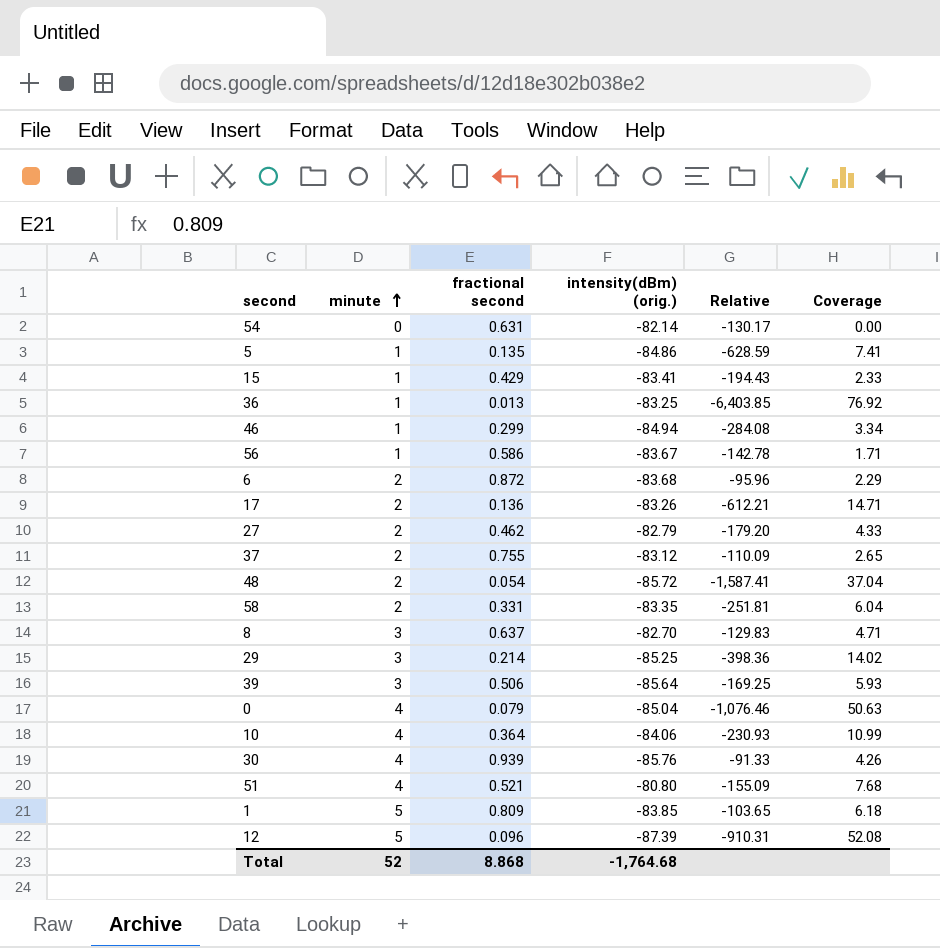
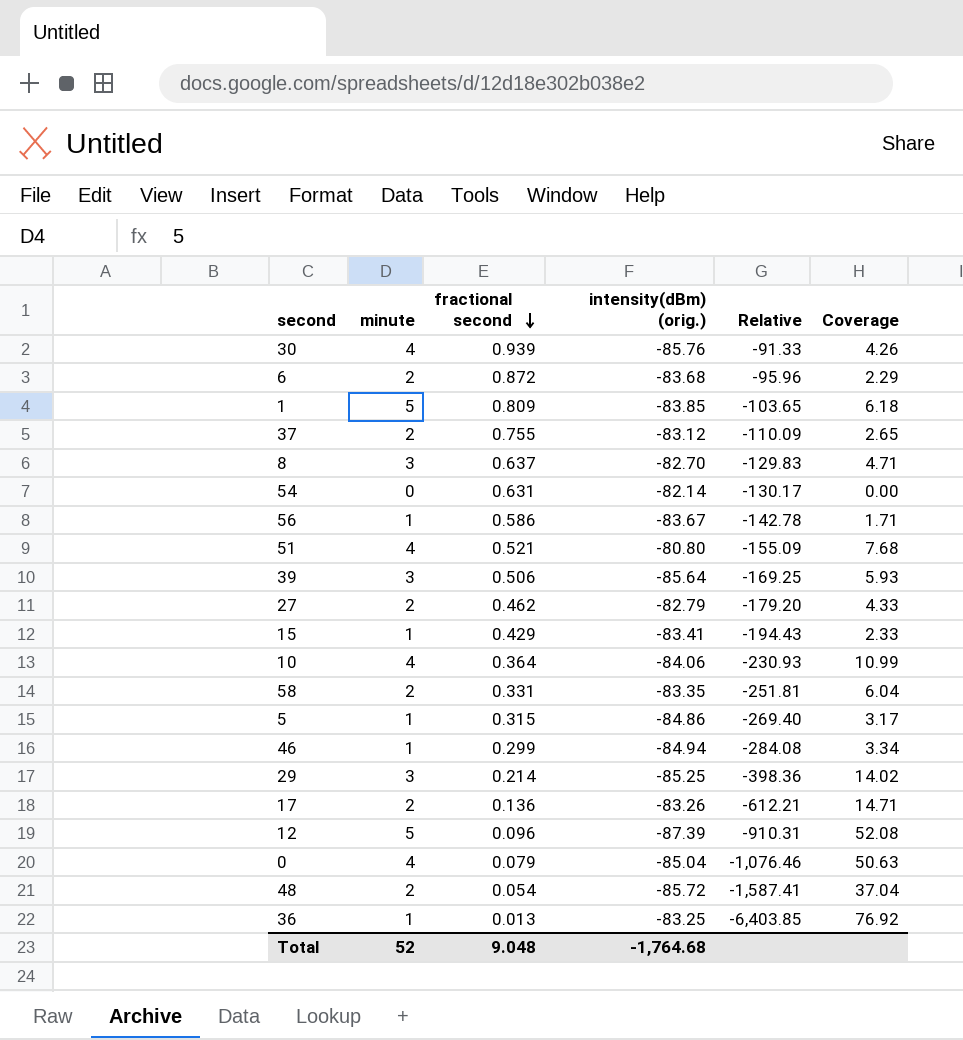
row order: minute ascending -> fractional second descending
5 | fractional second: 0.135 -> 0.315
5 | Relative: -628.59 -> -269.40
5 | Coverage: 7.41 -> 3.17
Total | fractional second: 8.868 -> 9.048

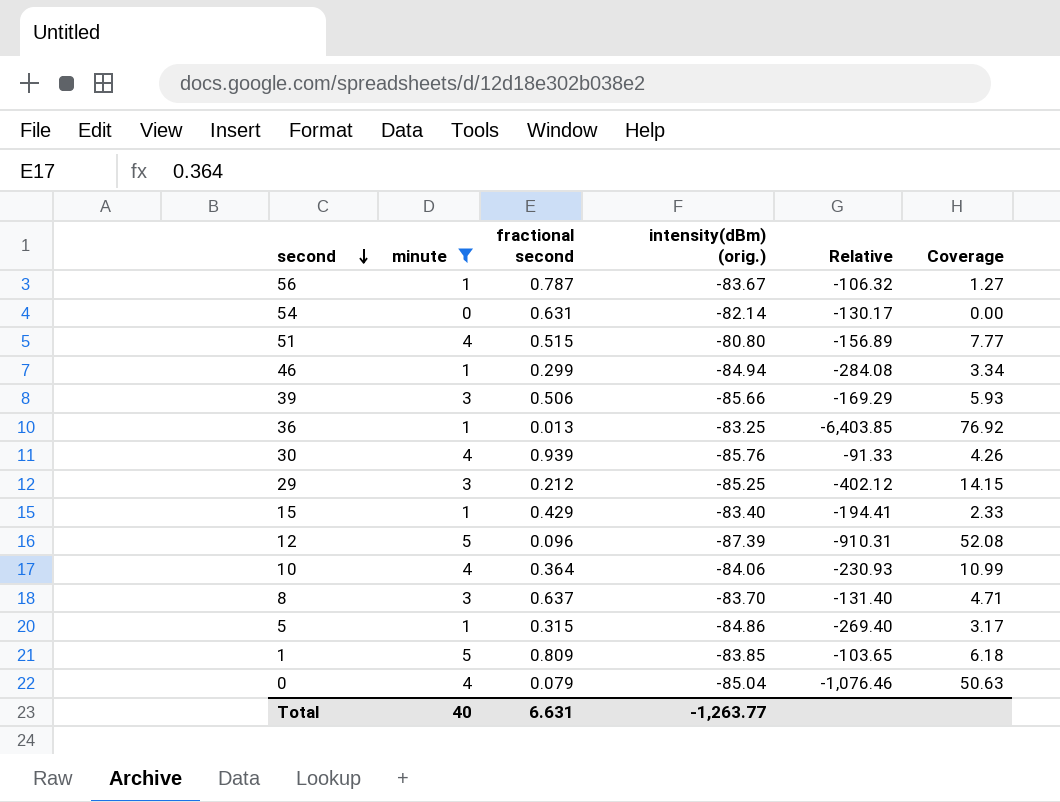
filter: none -> minute != 2
row order: fractional second descending -> second descending
56 | fractional second: 0.586 -> 0.787
56 | Relative: -142.78 -> -106.32
56 | Coverage: 1.71 -> 1.27
51 | fractional second: 0.521 -> 0.515
51 | Relative: -155.09 -> -156.89
51 | Coverage: 7.68 -> 7.77
39 | intensity(dBm) (orig.): -85.64 -> -85.66
39 | Relative: -169.25 -> -169.29
29 | fractional second: 0.214 -> 0.212
29 | Relative: -398.36 -> -402.12
29 | Coverage: 14.02 -> 14.15
15 | intensity(dBm) (orig.): -83.41 -> -83.40
15 | Relative: -194.43 -> -194.41
8 | intensity(dBm) (orig.): -82.70 -> -83.70
8 | Relative: -129.83 -> -131.40
Total | minute: 52 -> 40
Total | fractional second: 9.048 -> 6.631
Total | intensity(dBm) (orig.): -1,764.68 -> -1,263.77

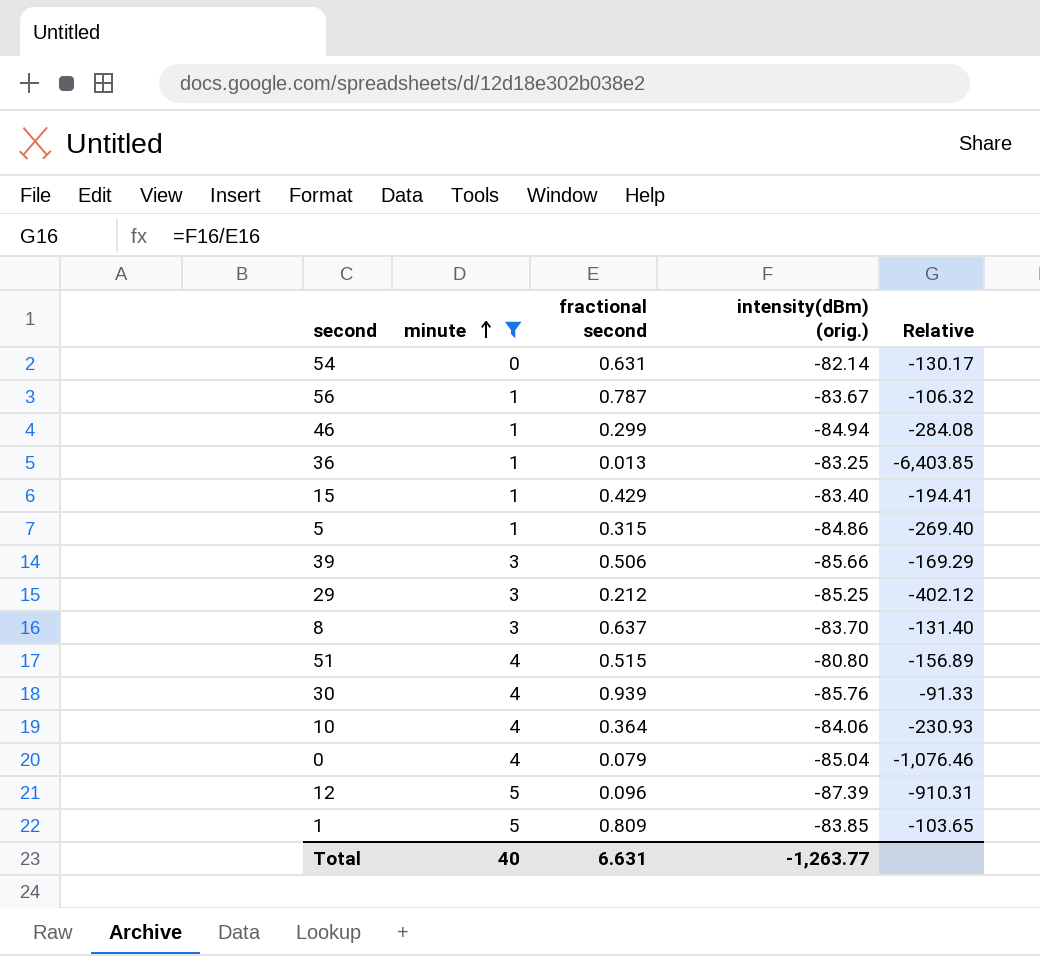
row order: second descending -> minute ascending
column Coverage | formula: [minute] / [fractional second] -> none

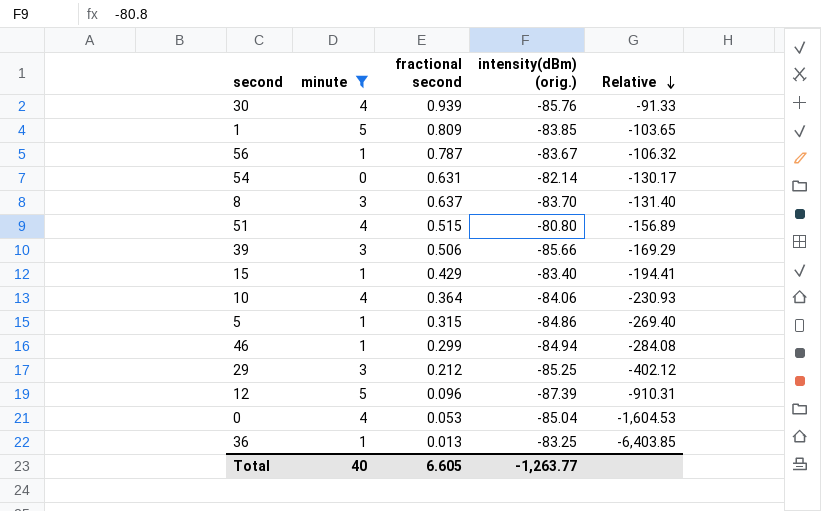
row order: minute ascending -> Relative descending
0 | fractional second: 0.079 -> 0.053
0 | Relative: -1,076.46 -> -1,604.53
Total | fractional second: 6.631 -> 6.605

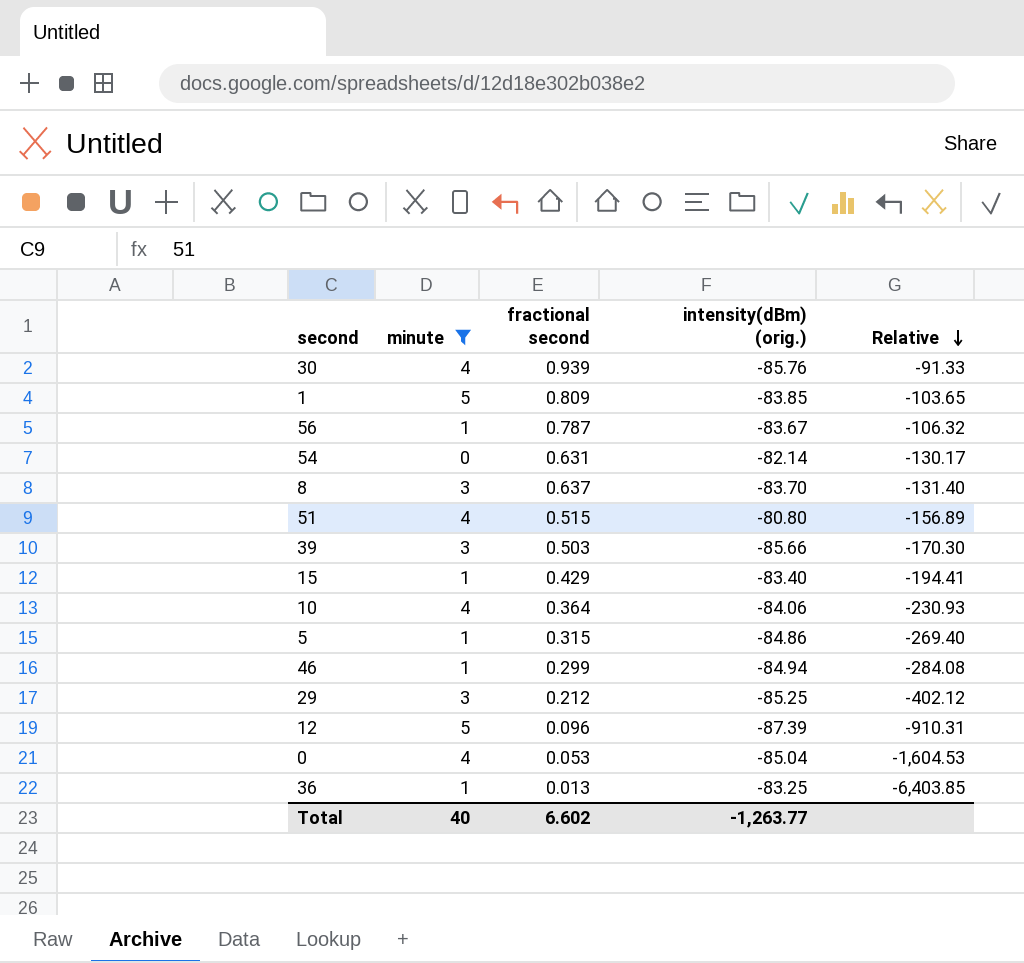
39 | fractional second: 0.506 -> 0.503
39 | Relative: -169.29 -> -170.30
Total | fractional second: 6.605 -> 6.602

